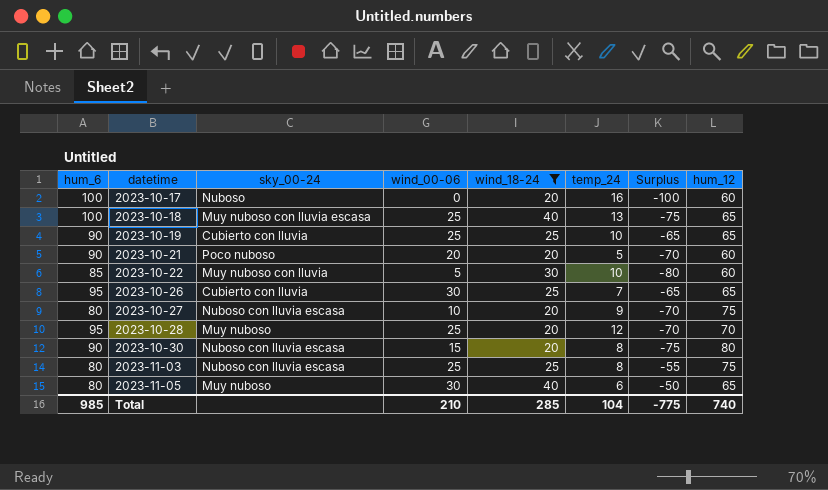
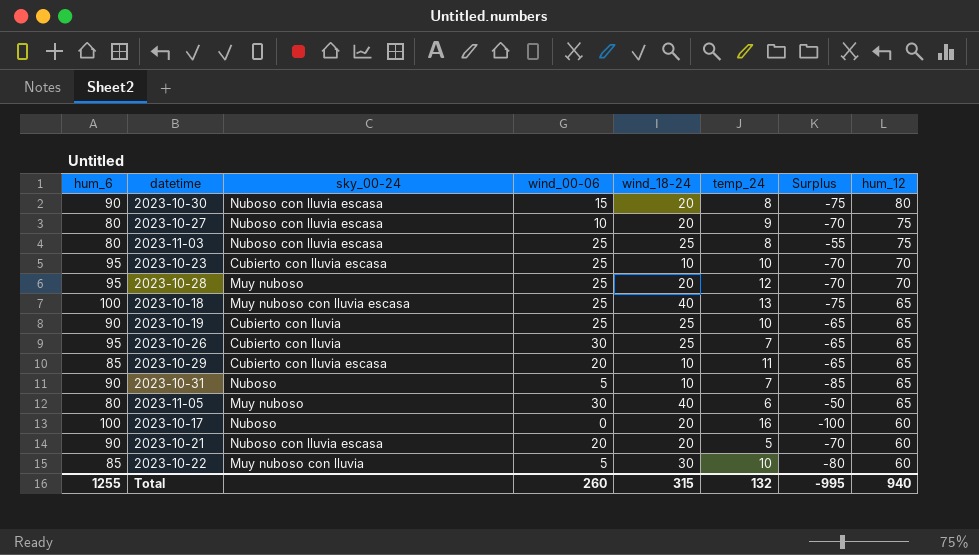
filter: wind_18-24 != 10 -> none
row order: datetime ascending -> hum_12 descending
2023-10-21 | sky_00-24: Poco nuboso -> Nuboso con lluvia escasa
Total | hum_6: 985 -> 1255
Total | wind_00-06: 210 -> 260
Total | wind_18-24: 285 -> 315
Total | temp_24: 104 -> 132
Total | Surplus: -775 -> -995
Total | hum_12: 740 -> 940

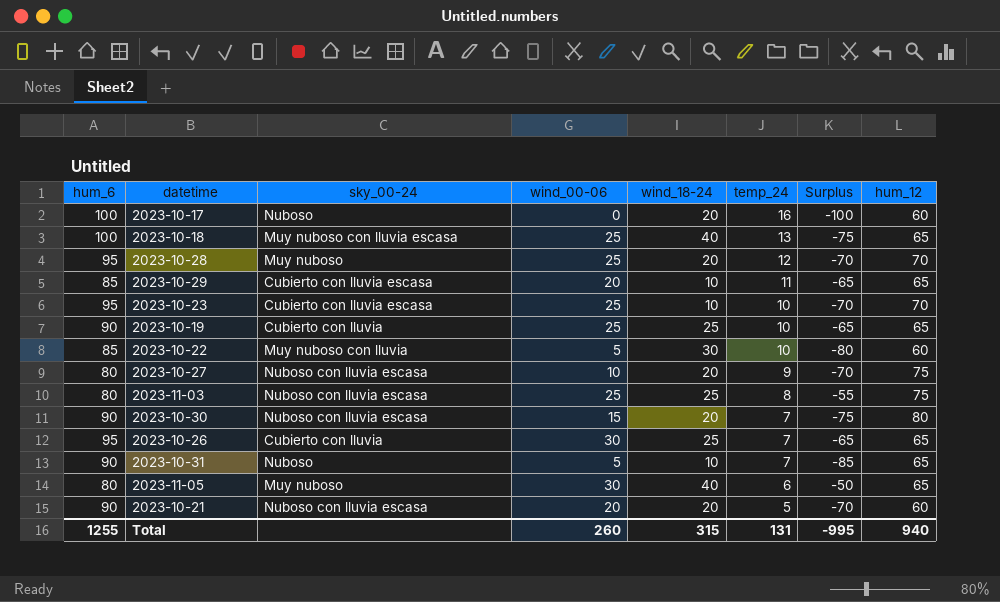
row order: hum_12 descending -> temp_24 descending
2023-10-30 | temp_24: 8 -> 7
Total | temp_24: 132 -> 131

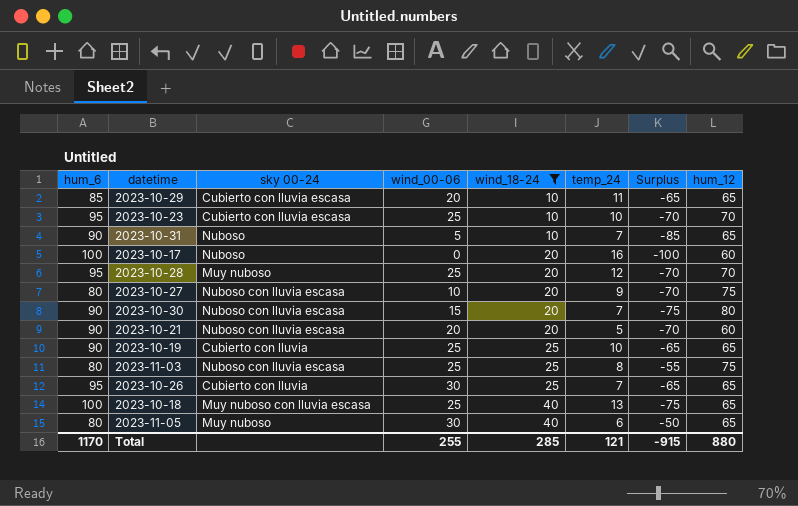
filter: none -> wind_18-24 != 30
row order: temp_24 descending -> wind_18-24 ascending
column name: sky_00-24 -> sky 00-24
Total | hum_6: 1255 -> 1170
Total | wind_00-06: 260 -> 255
Total | wind_18-24: 315 -> 285
Total | temp_24: 131 -> 121
Total | Surplus: -995 -> -915
Total | hum_12: 940 -> 880

